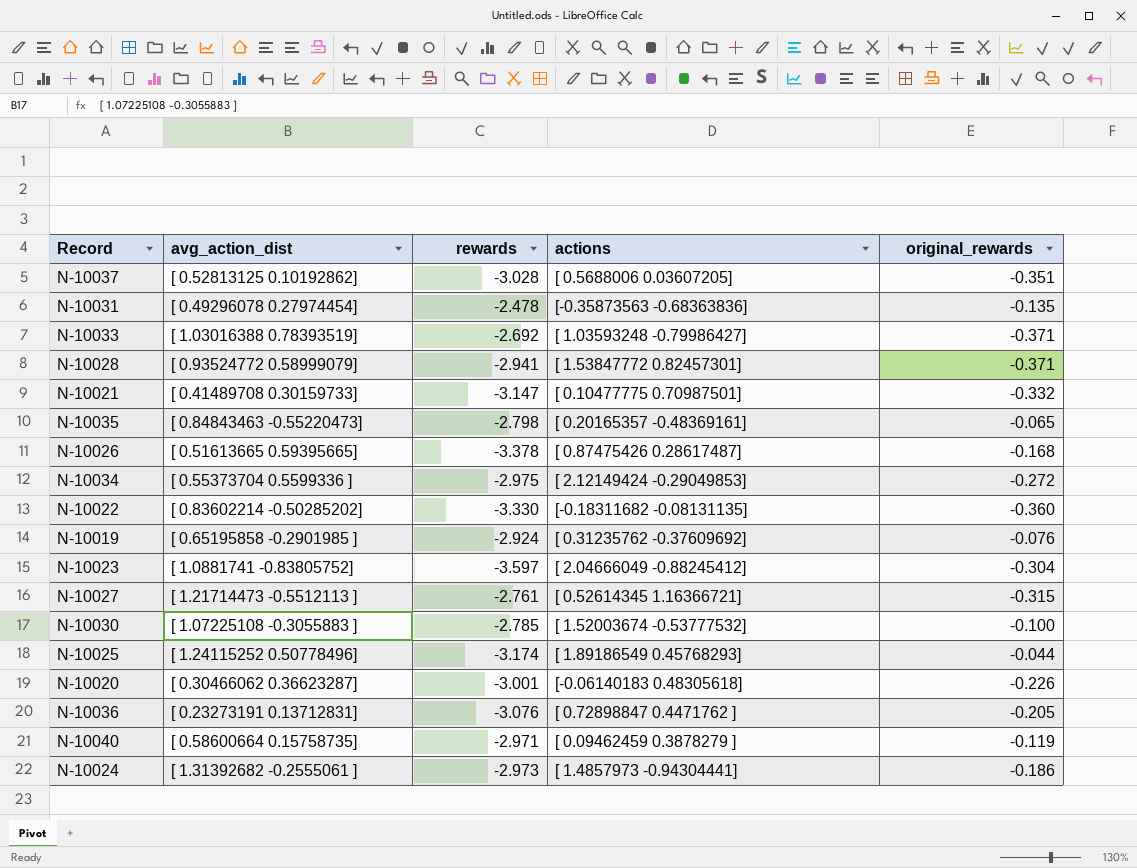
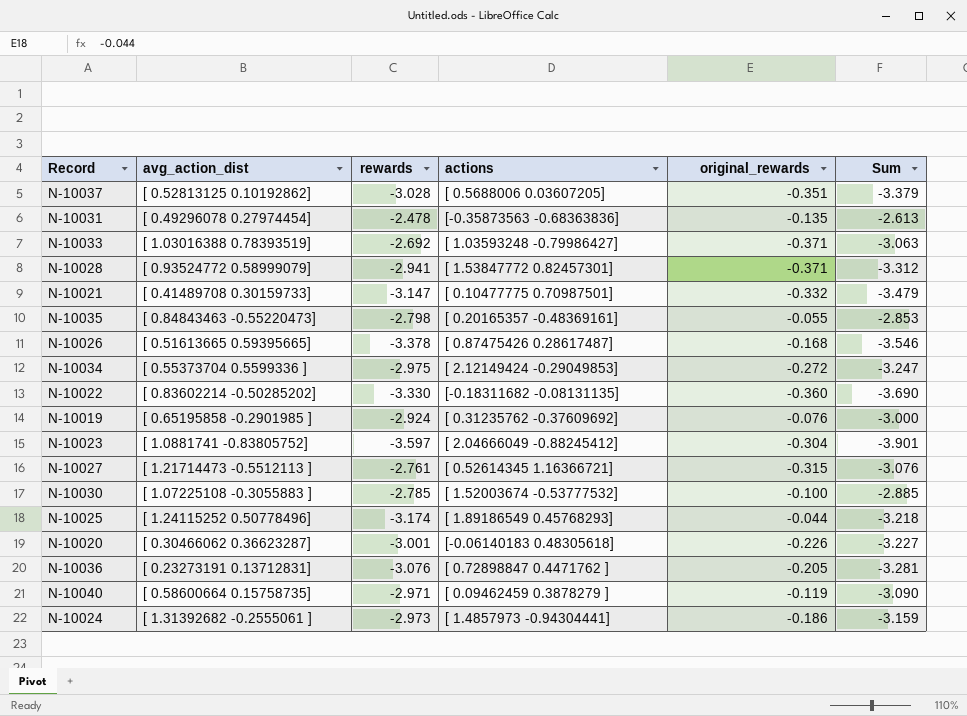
column Sum | formula: none -> [rewards] + [original_rewards]
N-10035 | original_rewards: -0.065 -> -0.055

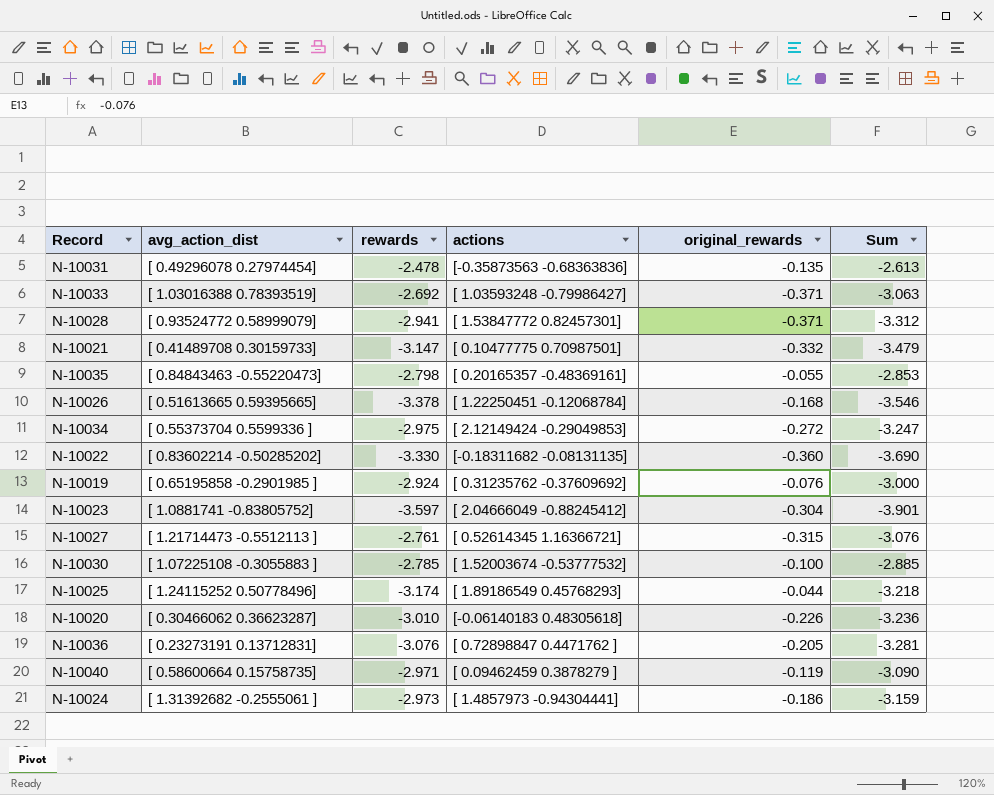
row N-10037: [ 0.52813125 0.10192862] | -3.028 | [ 0.5688006 0.03607205] | -0.351 | -3.379 -> none
N-10026 | actions: [ 0.87475426 0.28617487] -> [ 1.22250451 -0.12068784]
N-10020 | rewards: -3.001 -> -3.010
N-10020 | Sum: -3.227 -> -3.236

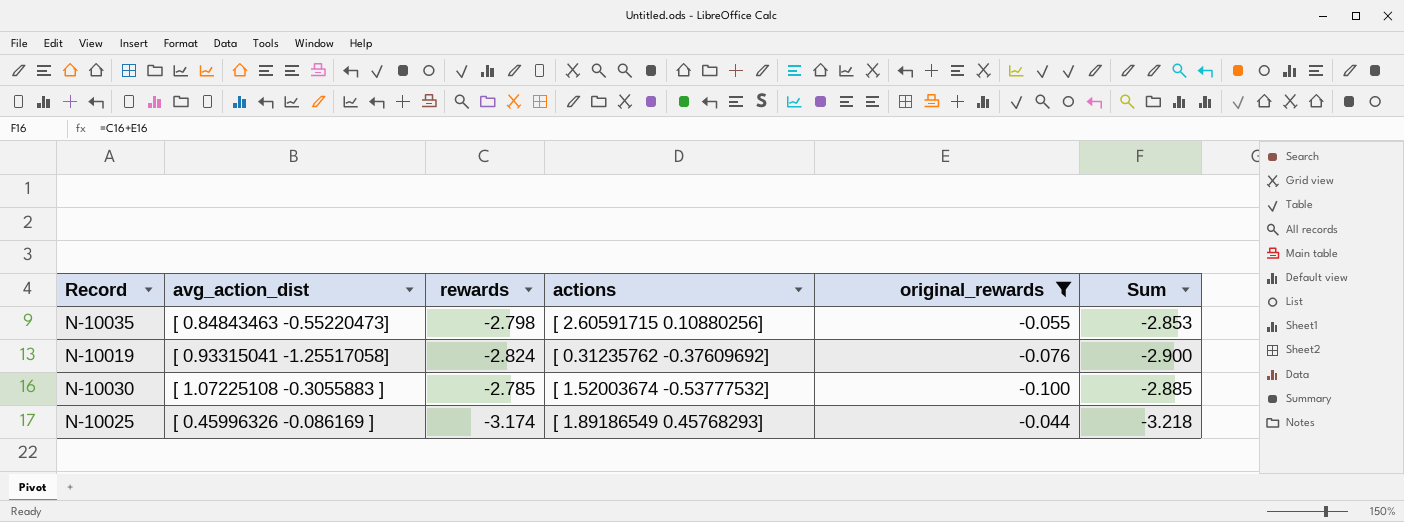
filter: none -> original_rewards >= -0.100
N-10035 | actions: [ 0.20165357 -0.48369161] -> [ 2.60591715 0.10880256]
N-10019 | avg_action_dist: [ 0.65195858 -0.2901985 ] -> [ 0.93315041 -1.25517058]
N-10019 | rewards: -2.924 -> -2.824
N-10019 | Sum: -3.000 -> -2.900
N-10025 | avg_action_dist: [ 1.24115252 0.50778496] -> [ 0.45996326 -0.086169 ]

